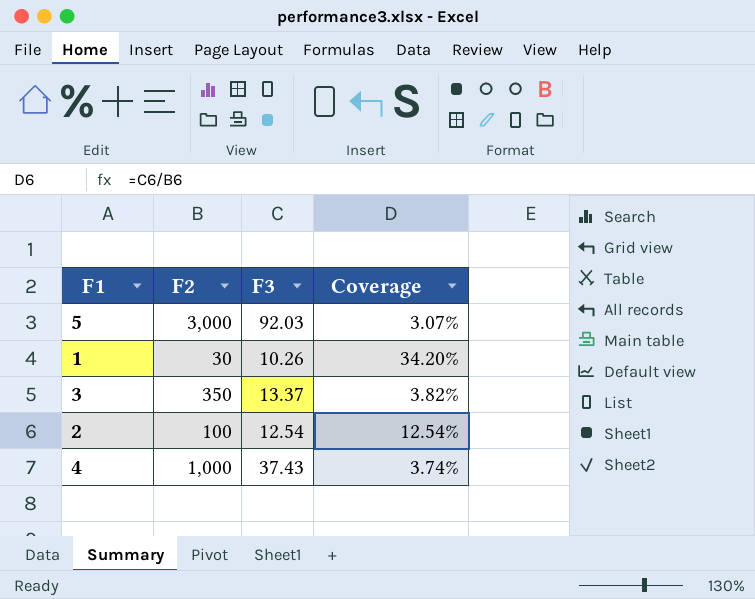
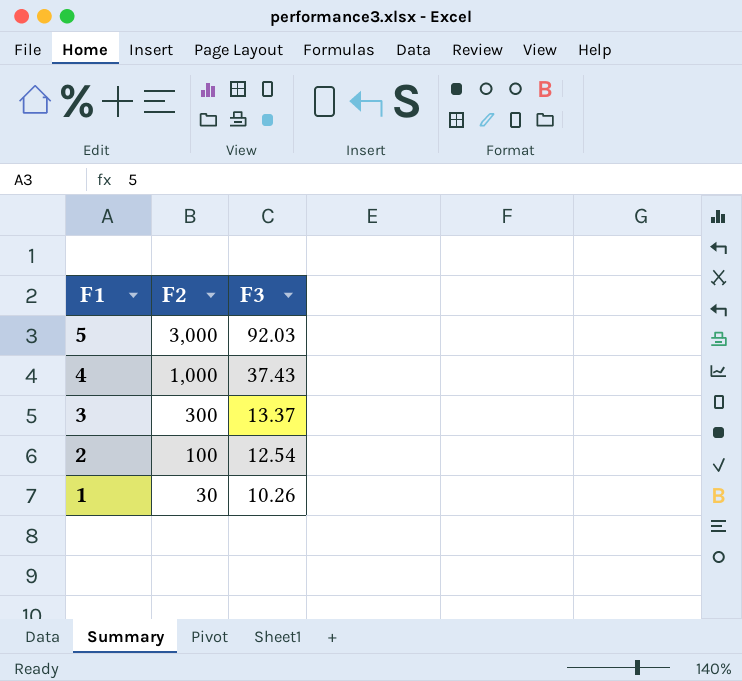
row order: none -> F1 descending
column Coverage | formula: [F3] / [F2] -> none
3 | F2: 350 -> 300

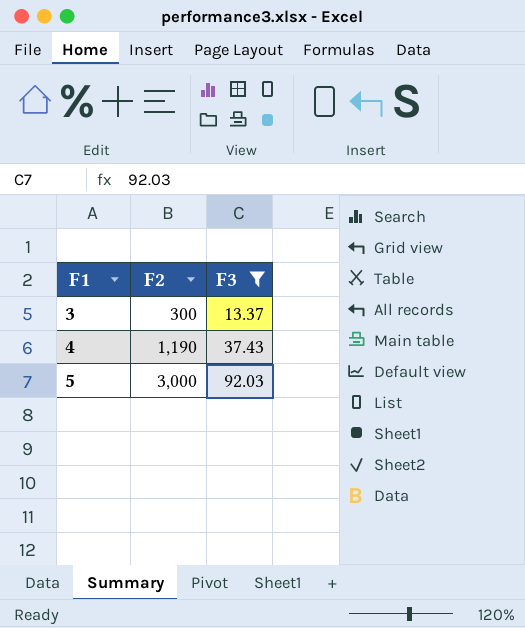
filter: none -> F3 >= 13.37
row order: F1 descending -> F1 ascending
4 | F2: 1,000 -> 1,190

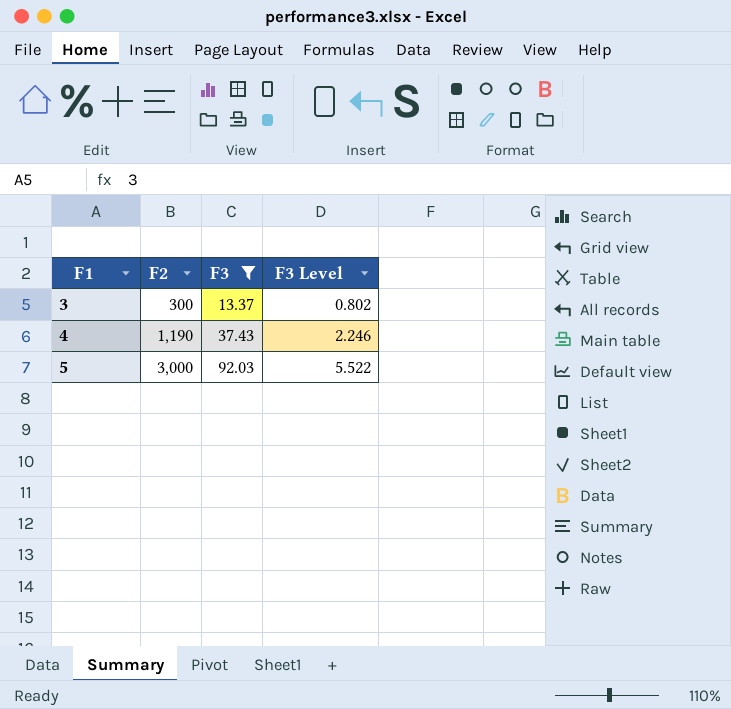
column F3 Level | formula: none -> [F3] * 0.06

